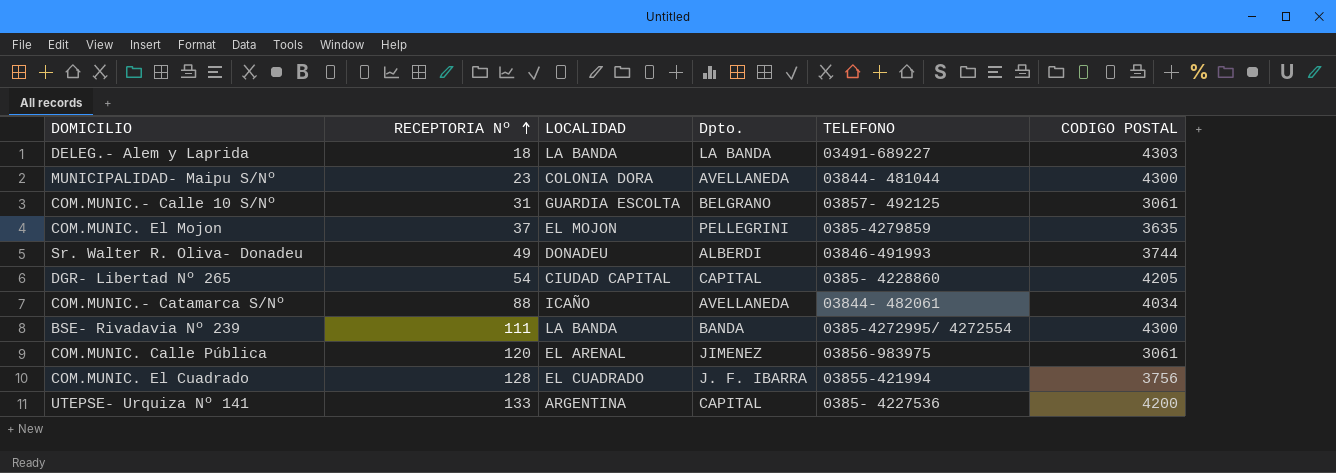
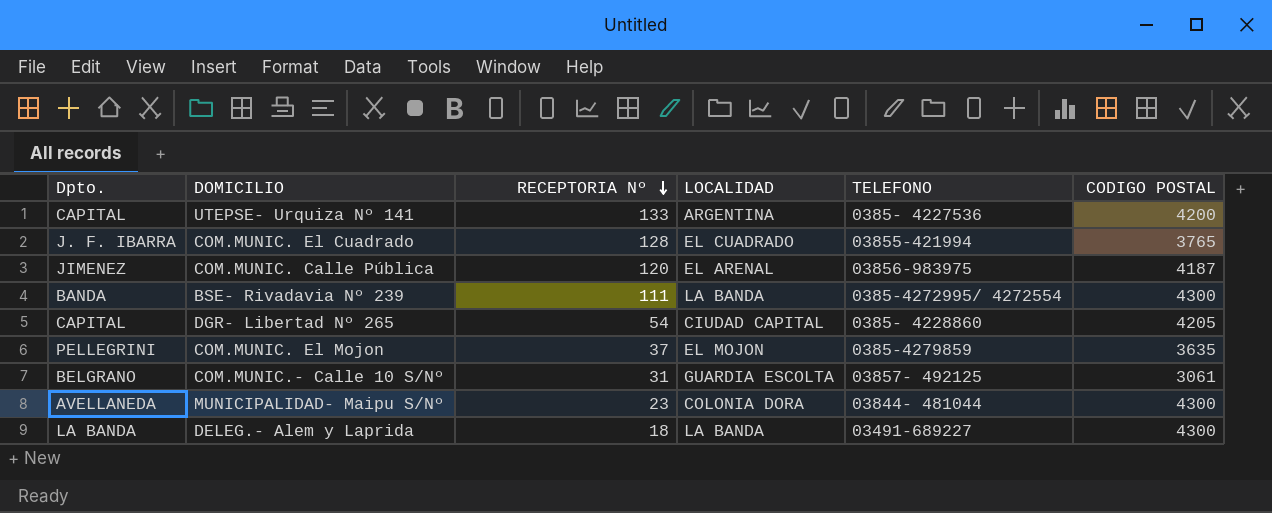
row order: RECEPTORIA Nº ascending -> RECEPTORIA Nº descending
column Dpto. | position: 4 -> 1
row Sr. Walter R. Oliva- Donadeu: 49 | DONADEU | ALBERDI | 03846-491993 | 3744 -> none
row COM.MUNIC.- Catamarca S/Nº: 88 | ICAÑO | AVELLANEDA | 03844- 482061 | 4034 -> none
COM.MUNIC. El Cuadrado | CODIGO POSTAL: 3756 -> 3765
COM.MUNIC. Calle Pública | CODIGO POSTAL: 3061 -> 4187
DELEG.- Alem y Laprida | CODIGO POSTAL: 4303 -> 4300

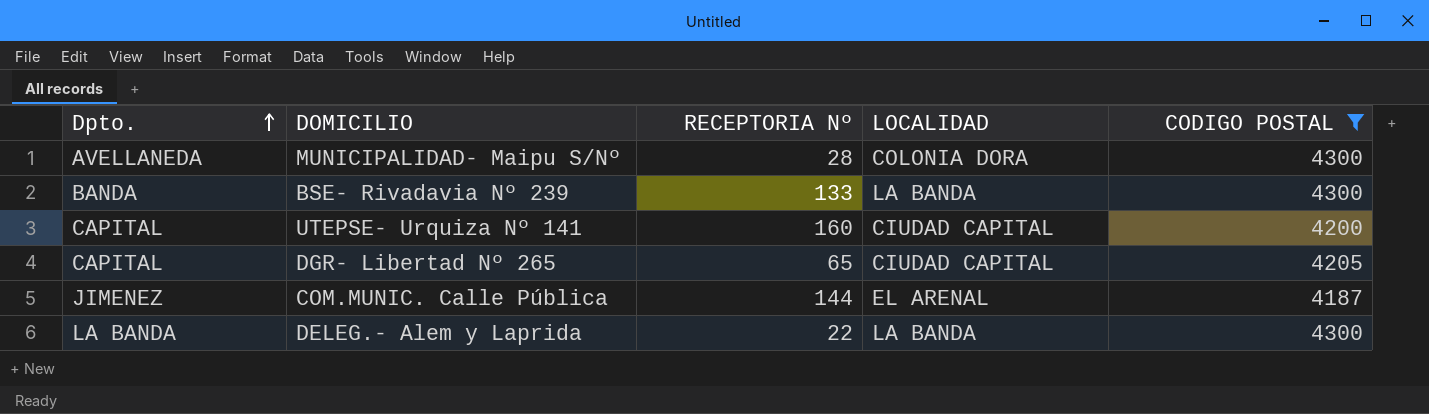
filter: none -> CODIGO POSTAL >= 4187
row order: RECEPTORIA Nº descending -> Dpto. ascending
column TELEFONO | position: 5 -> none
MUNICIPALIDAD- Maipu S/Nº | RECEPTORIA Nº: 23 -> 28
BSE- Rivadavia Nº 239 | RECEPTORIA Nº: 111 -> 133
UTEPSE- Urquiza Nº 141 | RECEPTORIA Nº: 133 -> 160
UTEPSE- Urquiza Nº 141 | LOCALIDAD: ARGENTINA -> CIUDAD CAPITAL
DGR- Libertad Nº 265 | RECEPTORIA Nº: 54 -> 65
COM.MUNIC. Calle Pública | RECEPTORIA Nº: 120 -> 144
DELEG.- Alem y Laprida | RECEPTORIA Nº: 18 -> 22

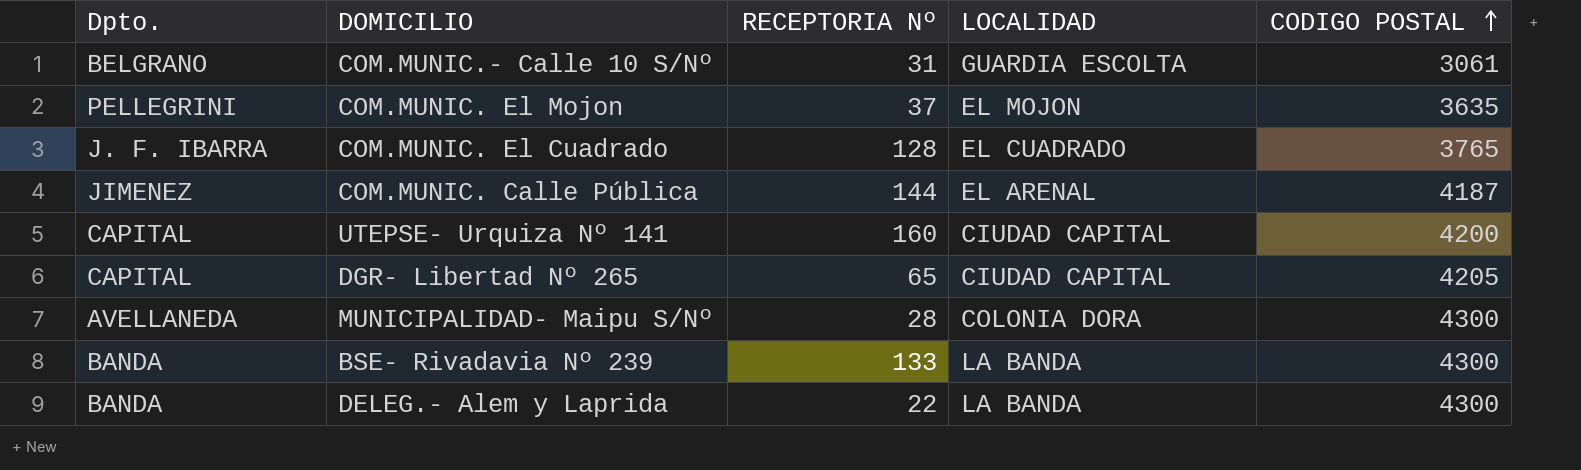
filter: CODIGO POSTAL >= 4187 -> none
row order: Dpto. ascending -> CODIGO POSTAL ascending
DELEG.- Alem y Laprida | Dpto.: LA BANDA -> BANDA

